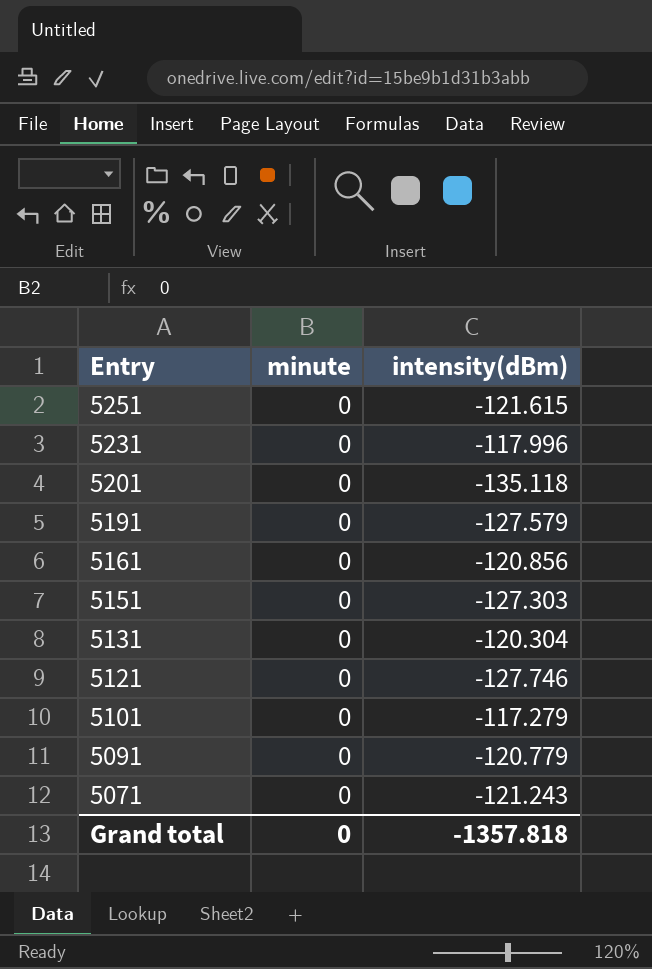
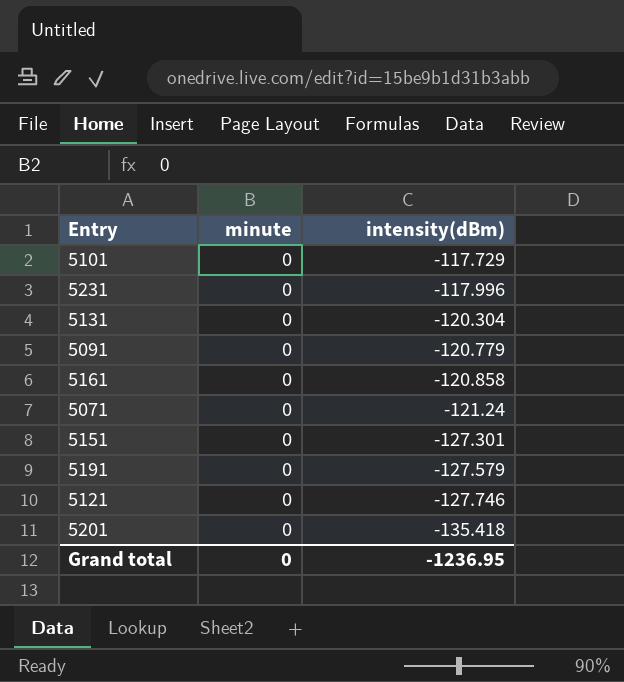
row order: Entry descending -> intensity(dBm) descending
row 5251: 0 | -121.615 -> none
5101 | intensity(dBm): -117.279 -> -117.729
5161 | intensity(dBm): -120.856 -> -120.858
5071 | intensity(dBm): -121.243 -> -121.24
5151 | intensity(dBm): -127.303 -> -127.301
5201 | intensity(dBm): -135.118 -> -135.418
Grand total | intensity(dBm): -1357.818 -> -1236.95

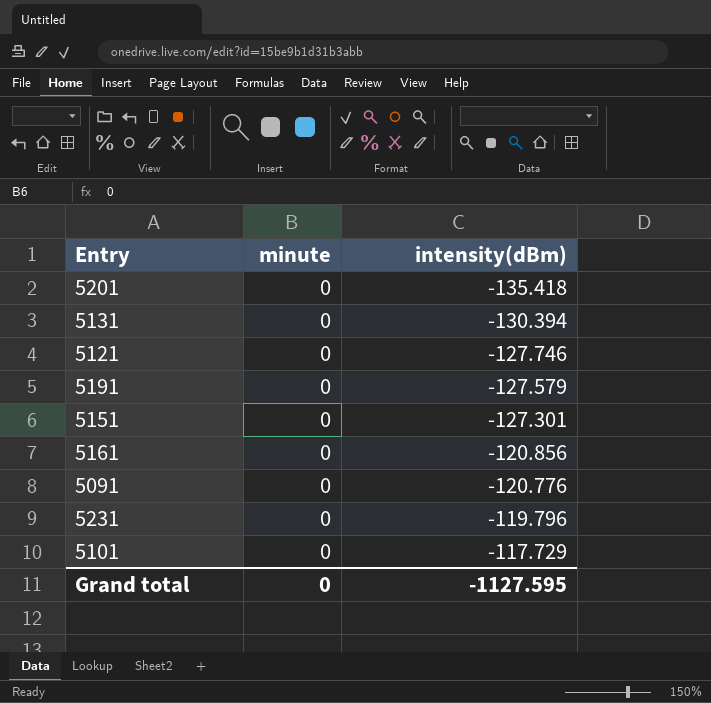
row order: intensity(dBm) descending -> intensity(dBm) ascending
row 5071: 0 | -121.24 -> none
5131 | intensity(dBm): -120.304 -> -130.394
5161 | intensity(dBm): -120.858 -> -120.856
5091 | intensity(dBm): -120.779 -> -120.776
5231 | intensity(dBm): -117.996 -> -119.796
Grand total | intensity(dBm): -1236.95 -> -1127.595

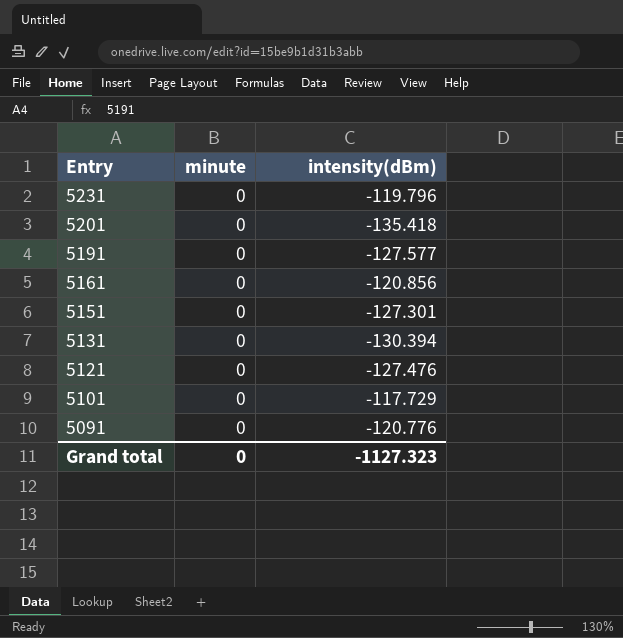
row order: intensity(dBm) ascending -> Entry descending
5191 | intensity(dBm): -127.579 -> -127.577
5121 | intensity(dBm): -127.746 -> -127.476
Grand total | intensity(dBm): -1127.595 -> -1127.323

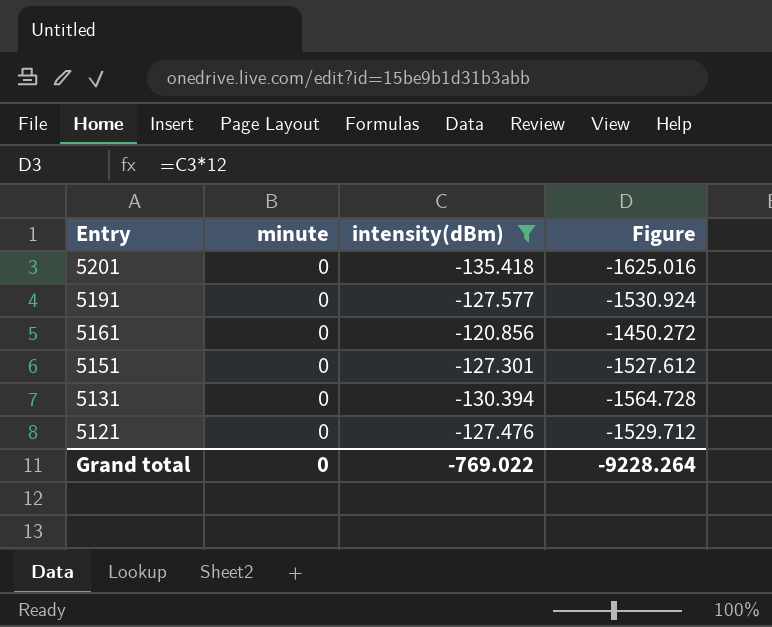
filter: none -> intensity(dBm) <= -120.856
column Figure | formula: none -> [intensity(dBm)] * 12
Grand total | intensity(dBm): -1127.323 -> -769.022

